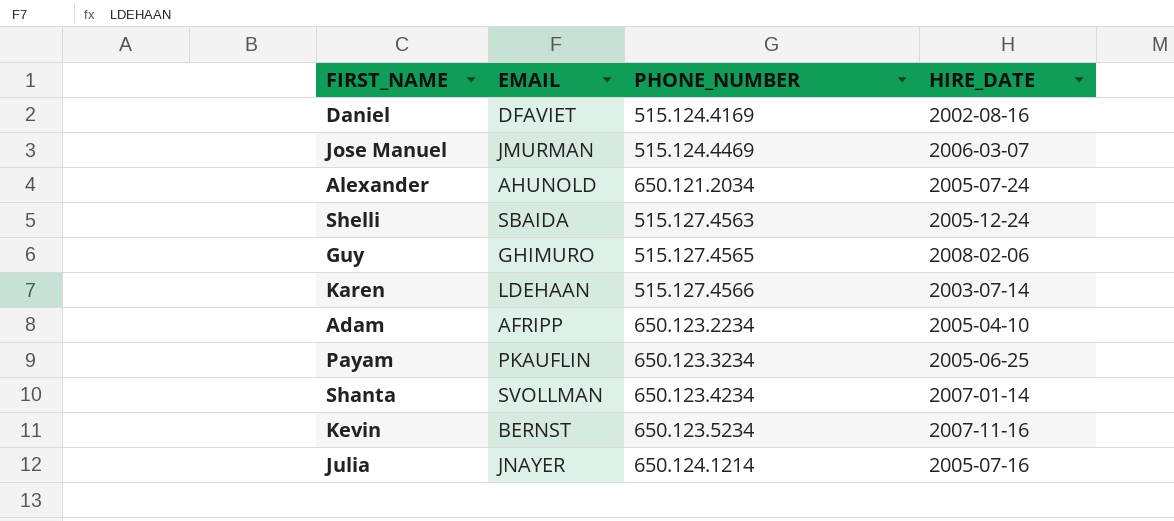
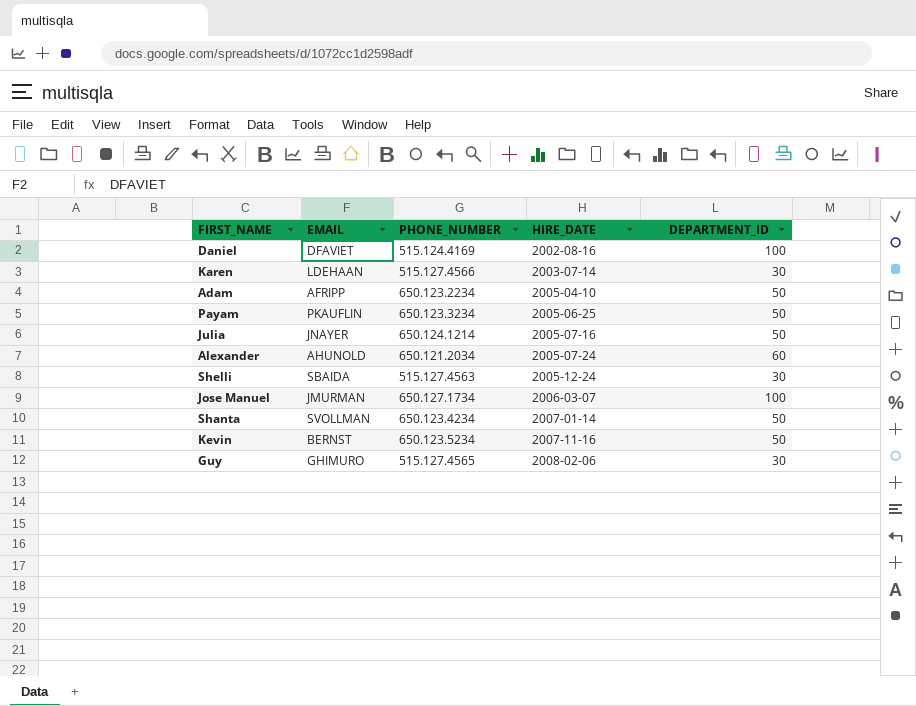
row order: none -> HIRE_DATE ascending
column DEPARTMENT_ID | position: none -> 5
Jose Manuel | PHONE_NUMBER: 515.124.4469 -> 650.127.1734

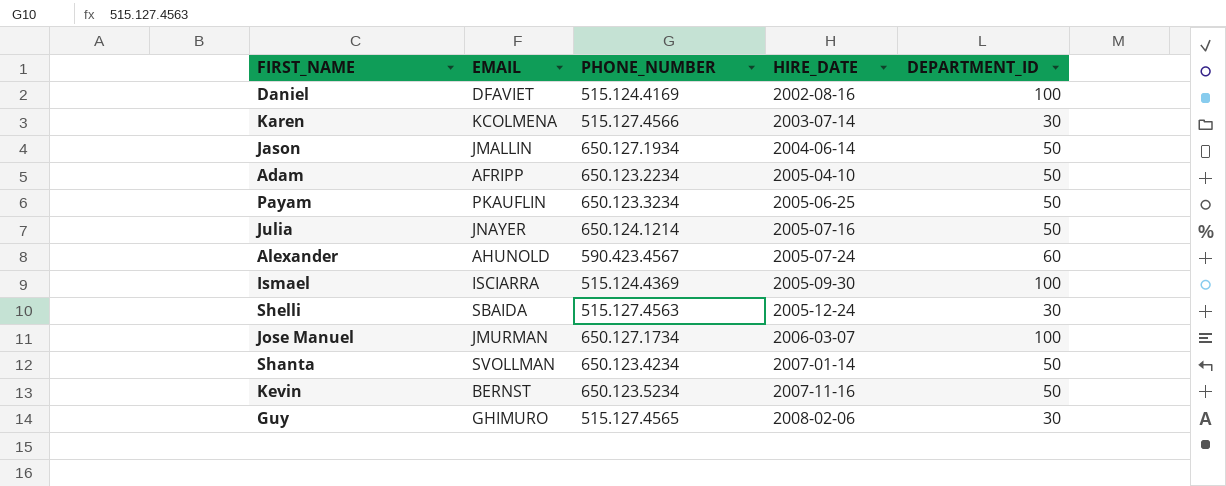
Karen | EMAIL: LDEHAAN -> KCOLMENA
row Jason: none -> JMALLIN | 650.127.1934 | 2004-06-14 | 50
Alexander | PHONE_NUMBER: 650.121.2034 -> 590.423.4567
row Ismael: none -> ISCIARRA | 515.124.4369 | 2005-09-30 | 100

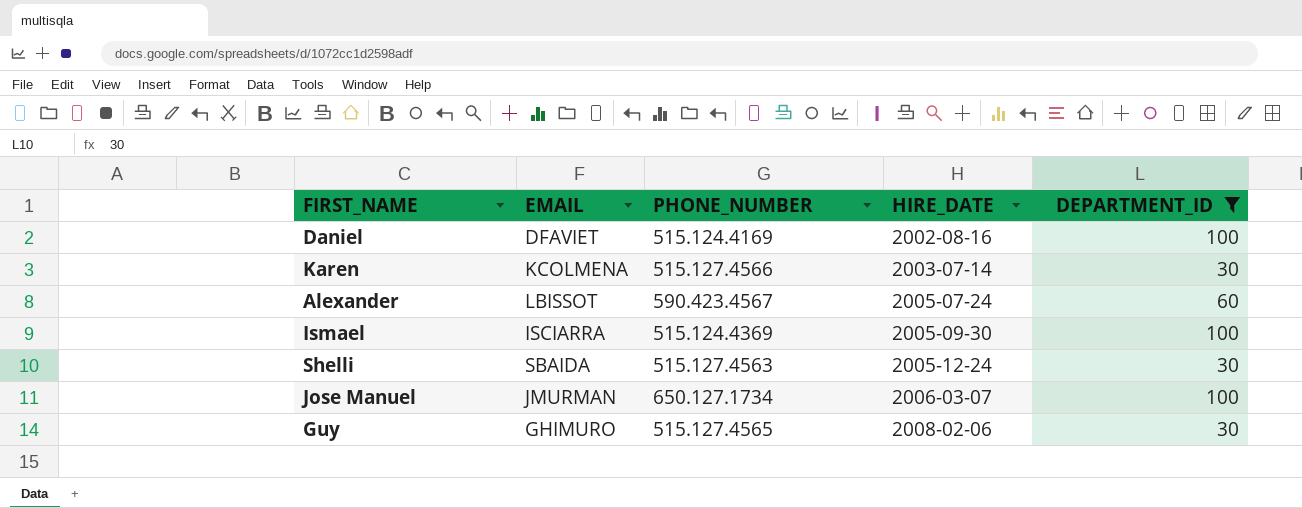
filter: none -> DEPARTMENT_ID != 50
Alexander | EMAIL: AHUNOLD -> LBISSOT

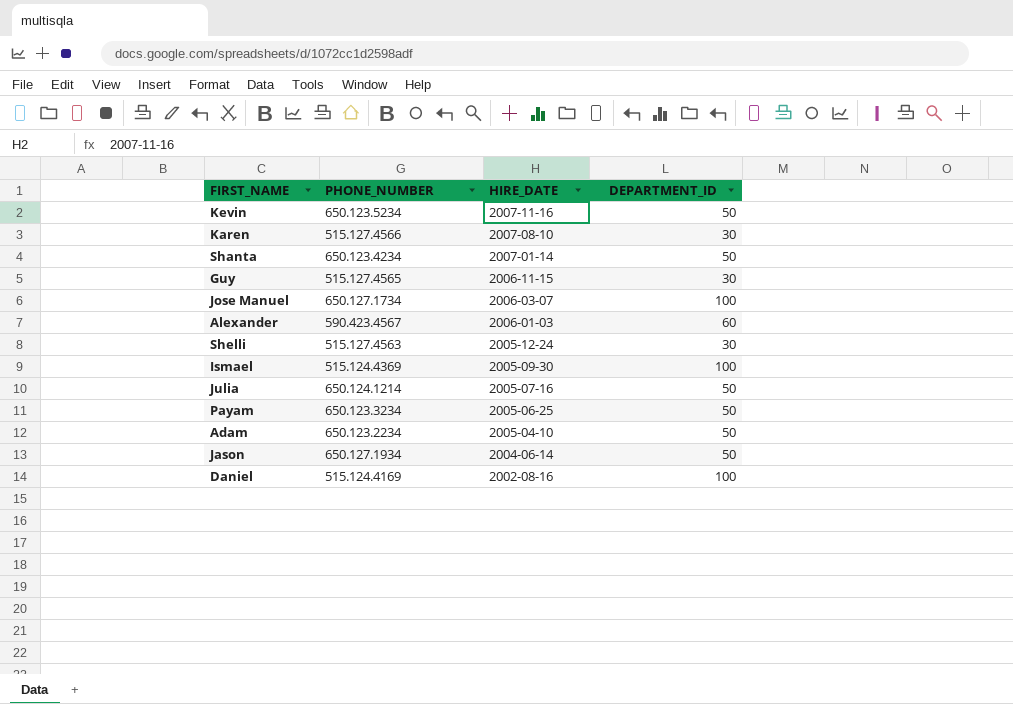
filter: DEPARTMENT_ID != 50 -> none
row order: HIRE_DATE ascending -> HIRE_DATE descending
column EMAIL | position: 2 -> none
Karen | HIRE_DATE: 2003-07-14 -> 2007-08-10
Guy | HIRE_DATE: 2008-02-06 -> 2006-11-15
Alexander | HIRE_DATE: 2005-07-24 -> 2006-01-03

